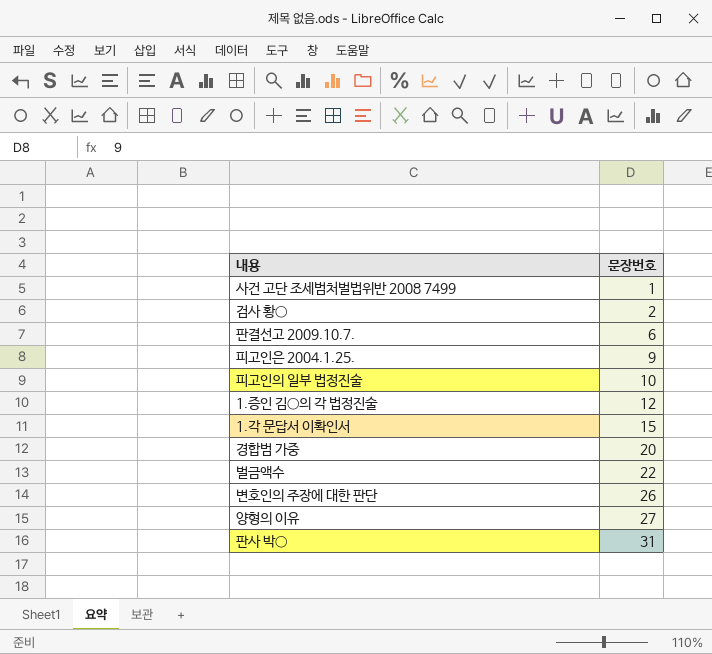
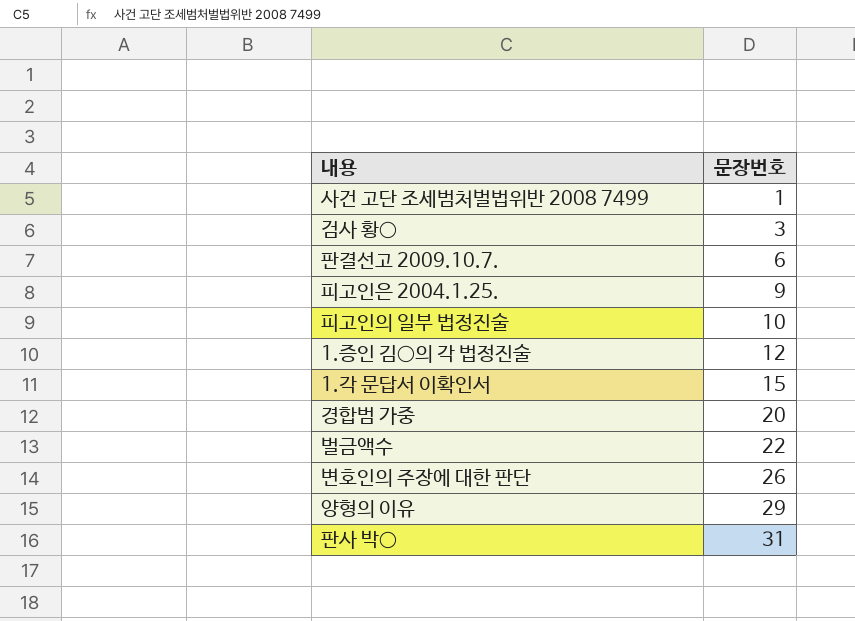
검사 황○ | 문장번호: 2 -> 3
양형의 이유 | 문장번호: 27 -> 29

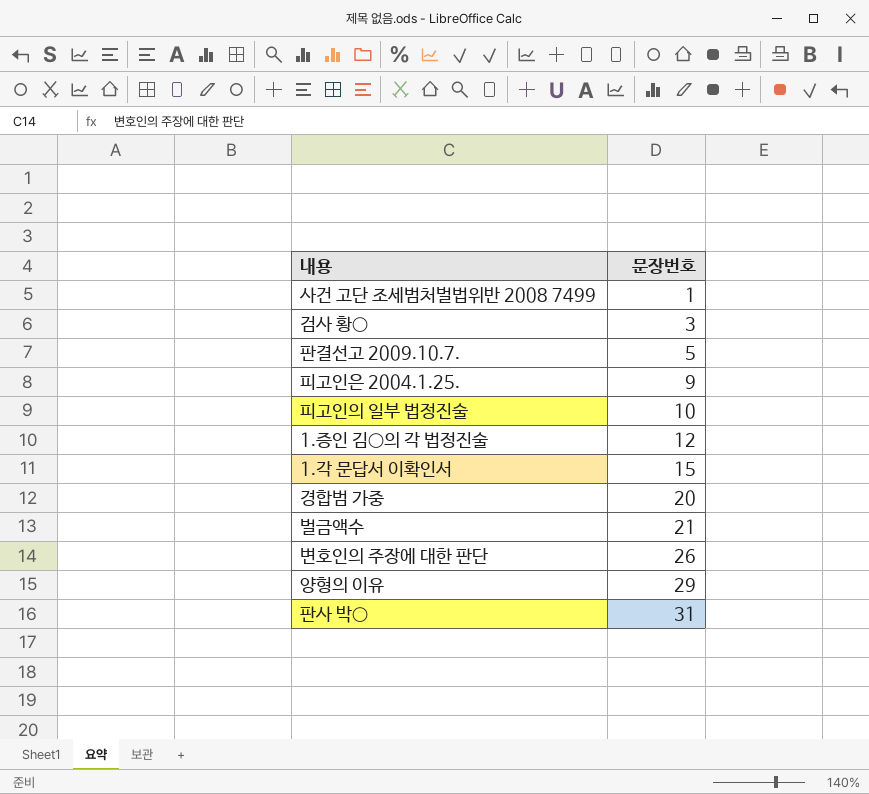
판결선고 2009.10.7. | 문장번호: 6 -> 5
벌금액수 | 문장번호: 22 -> 21

